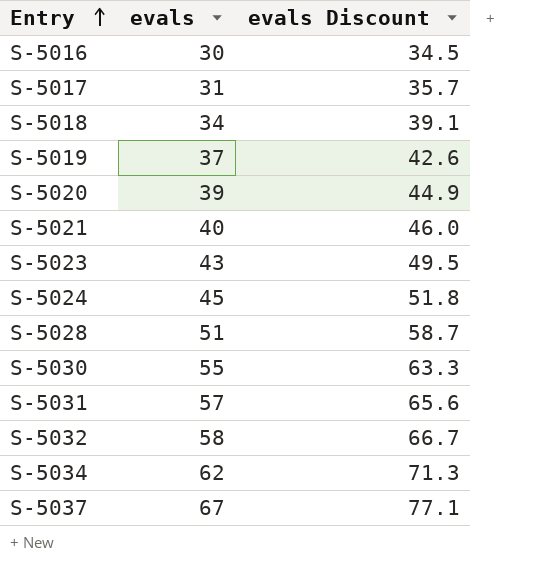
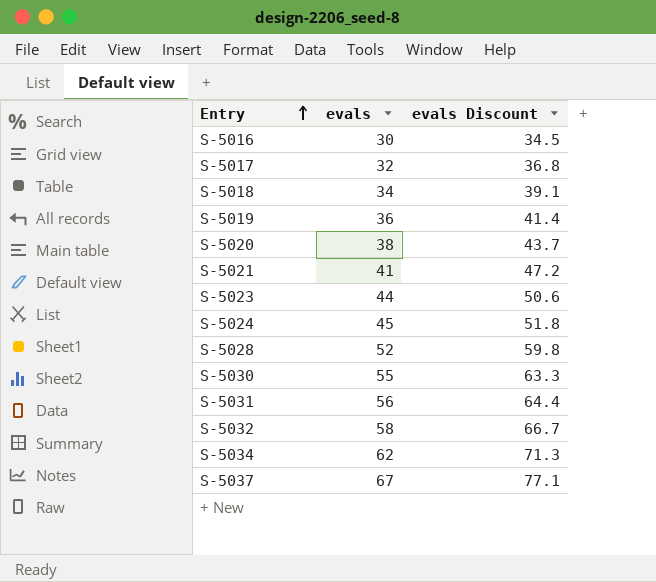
S-5017 | evals: 31 -> 32
S-5017 | evals Discount: 35.7 -> 36.8
S-5019 | evals: 37 -> 36
S-5019 | evals Discount: 42.6 -> 41.4
S-5020 | evals: 39 -> 38
S-5020 | evals Discount: 44.9 -> 43.7
S-5021 | evals: 40 -> 41
S-5021 | evals Discount: 46.0 -> 47.2
S-5023 | evals: 43 -> 44
S-5023 | evals Discount: 49.5 -> 50.6
S-5028 | evals: 51 -> 52
S-5028 | evals Discount: 58.7 -> 59.8
S-5031 | evals: 57 -> 56
S-5031 | evals Discount: 65.6 -> 64.4

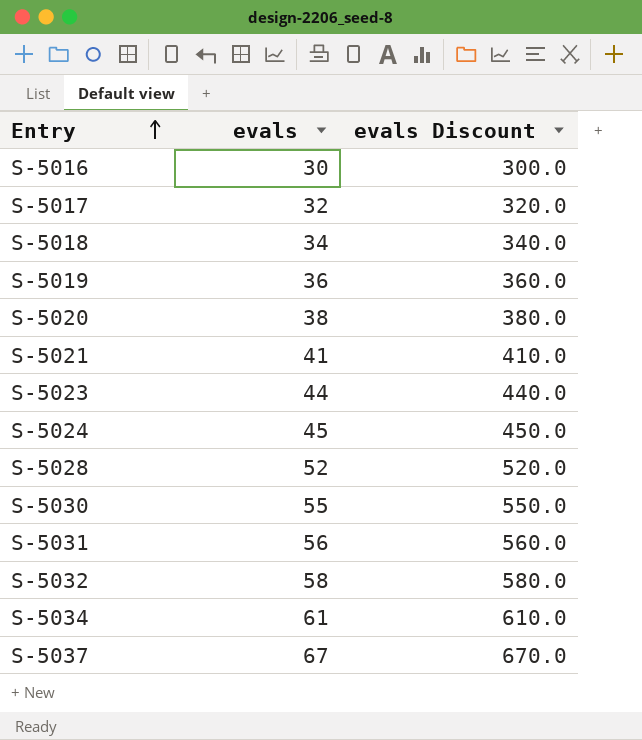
column evals Discount | formula: [evals] * 1.15 -> [evals] * 10
S-5034 | evals: 62 -> 61

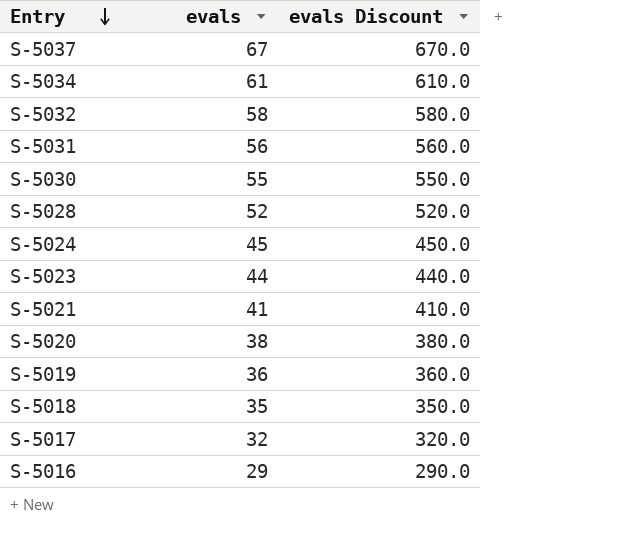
row order: Entry ascending -> Entry descending
S-5018 | evals: 34 -> 35
S-5018 | evals Discount: 340.0 -> 350.0
S-5016 | evals: 30 -> 29
S-5016 | evals Discount: 300.0 -> 290.0

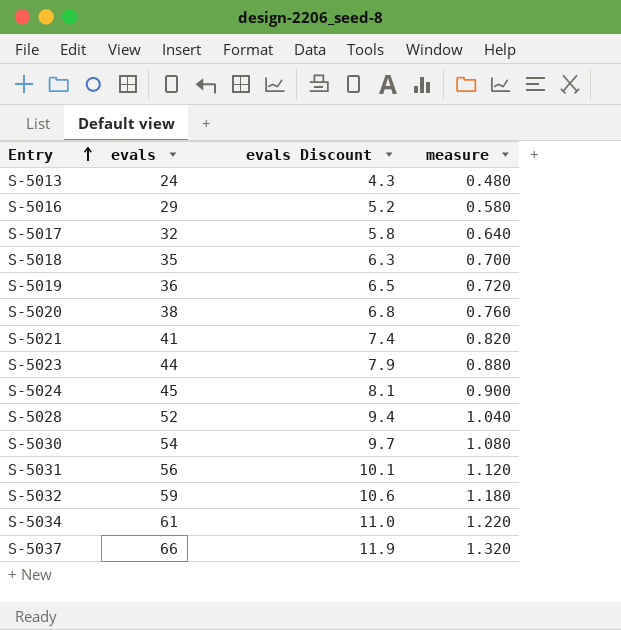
row order: Entry descending -> Entry ascending
column evals Discount | formula: [evals] * 10 -> [evals] * 0.18
column measure | formula: none -> [evals] * 0.02
row S-5013: none -> 24 | 4.3 | 0.480
S-5030 | evals: 55 -> 54
S-5032 | evals: 58 -> 59
S-5037 | evals: 67 -> 66

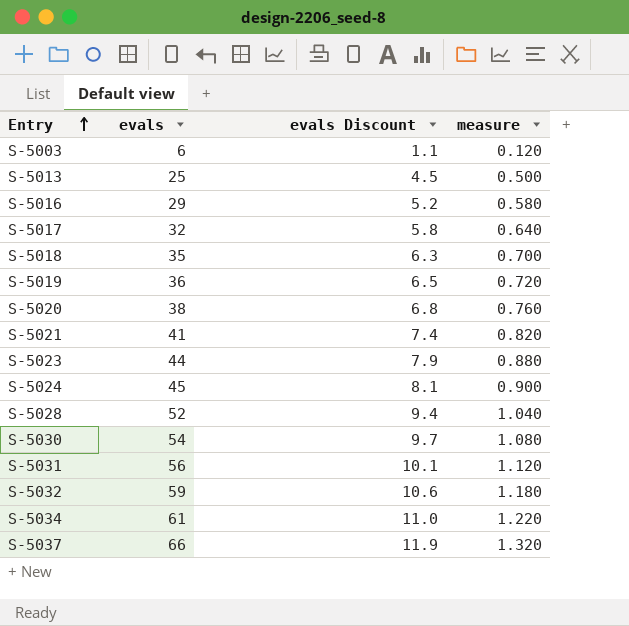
row S-5003: none -> 6 | 1.1 | 0.120
S-5013 | evals: 24 -> 25
S-5013 | evals Discount: 4.3 -> 4.5
S-5013 | measure: 0.480 -> 0.500

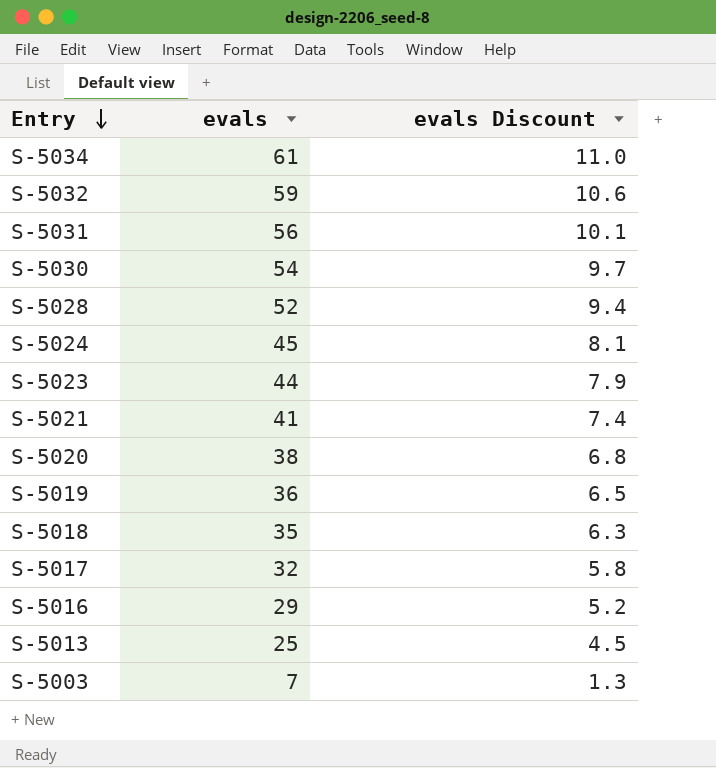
row order: Entry ascending -> Entry descending
column measure | formula: [evals] * 0.02 -> none
row S-5037: 66 | 11.9 | 1.320 -> none
S-5003 | evals: 6 -> 7
S-5003 | evals Discount: 1.1 -> 1.3

